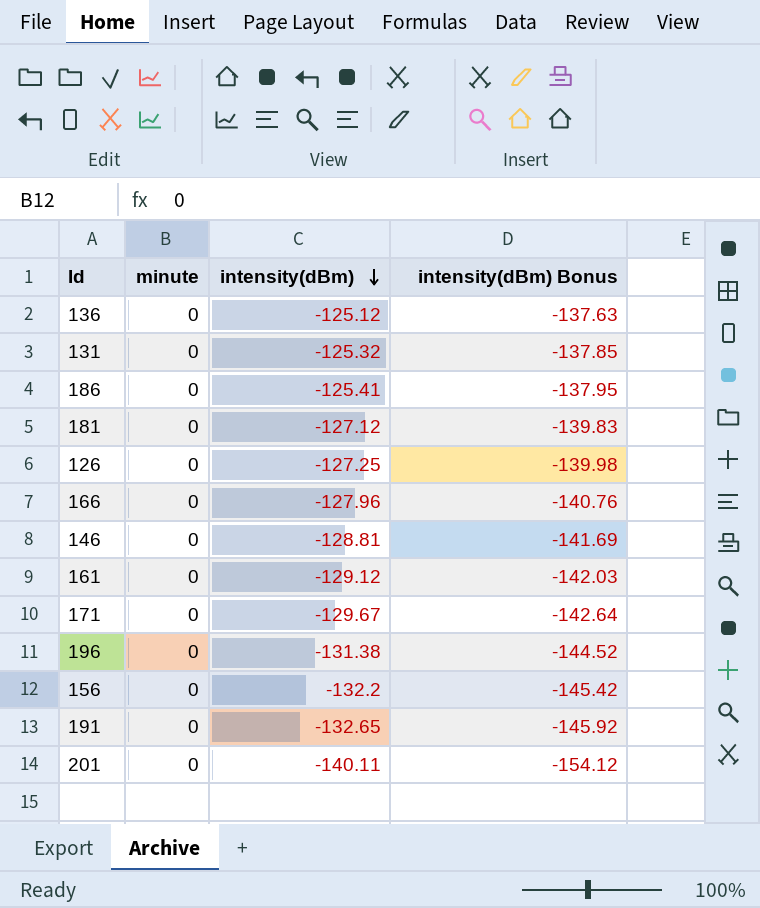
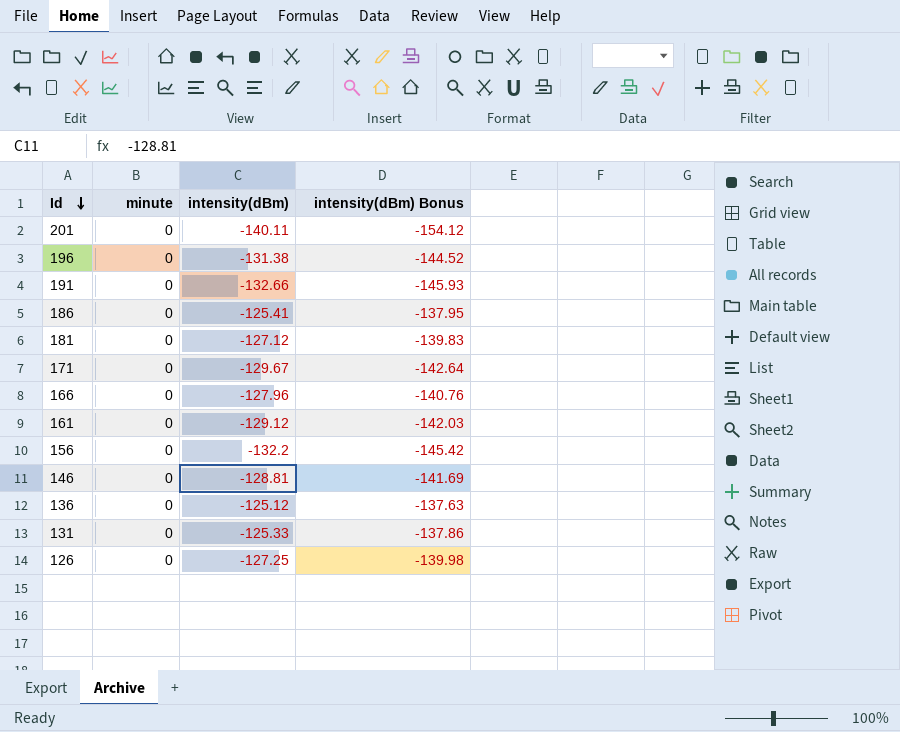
row order: intensity(dBm) descending -> Id descending
191 | intensity(dBm): -132.65 -> -132.66
191 | intensity(dBm) Bonus: -145.92 -> -145.93
131 | intensity(dBm): -125.32 -> -125.33
131 | intensity(dBm) Bonus: -137.85 -> -137.86

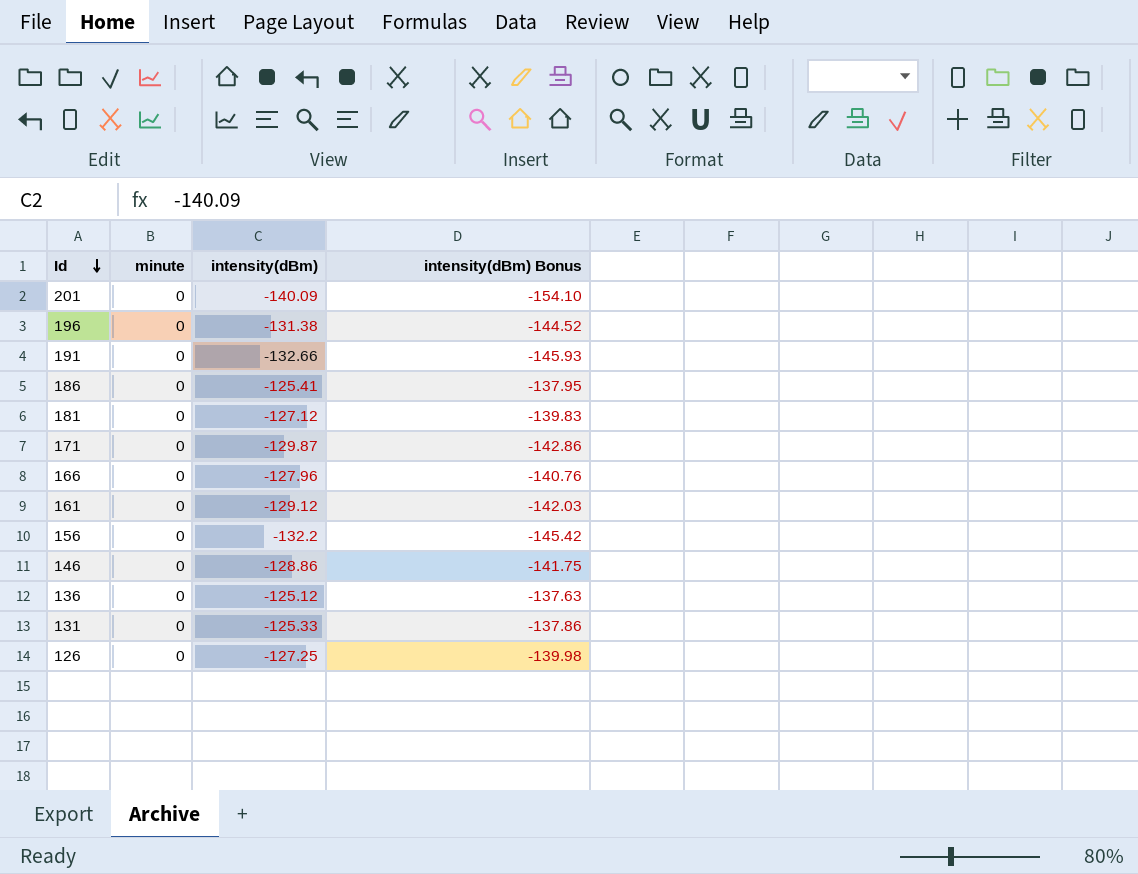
201 | intensity(dBm): -140.11 -> -140.09
201 | intensity(dBm) Bonus: -154.12 -> -154.10
171 | intensity(dBm): -129.67 -> -129.87
171 | intensity(dBm) Bonus: -142.64 -> -142.86
146 | intensity(dBm): -128.81 -> -128.86
146 | intensity(dBm) Bonus: -141.69 -> -141.75

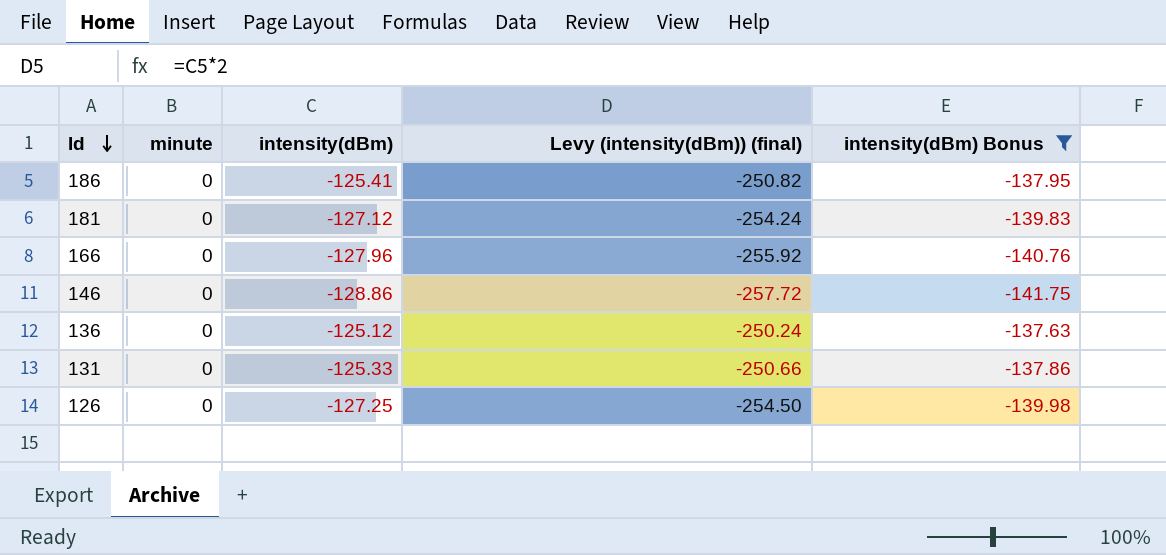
filter: none -> intensity(dBm) Bonus >= -141.75
column Levy (intensity(dBm)) (final) | formula: none -> [intensity(dBm)] * 2

